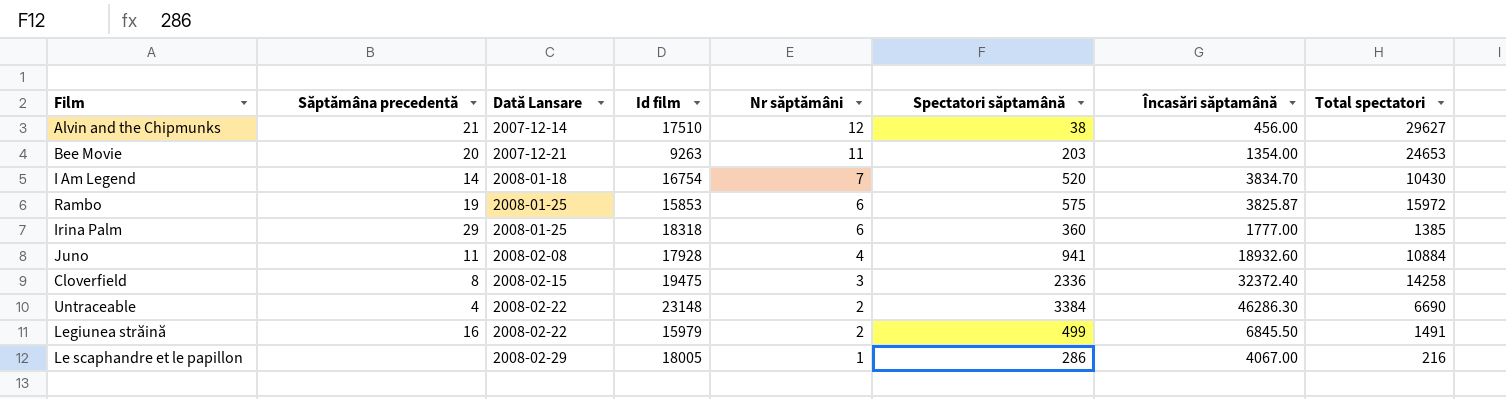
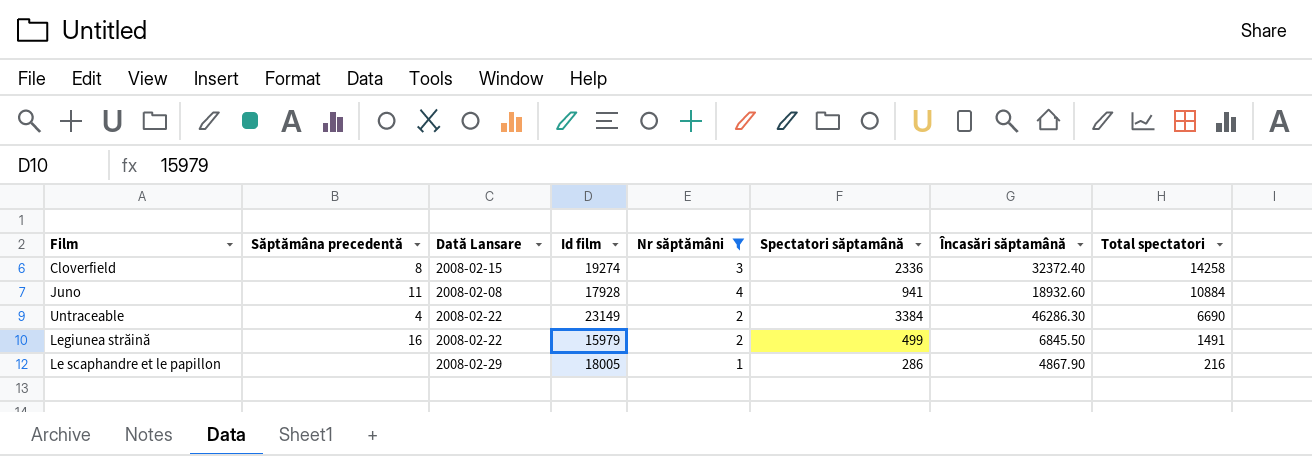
filter: none -> Nr săptămâni <= 4
row order: Dată Lansare ascending -> Total spectatori descending
Cloverfield | Id film: 19475 -> 19274
Untraceable | Id film: 23148 -> 23149
Le scaphandre et le papillon | Încasări săptamână: 4067.00 -> 4867.90

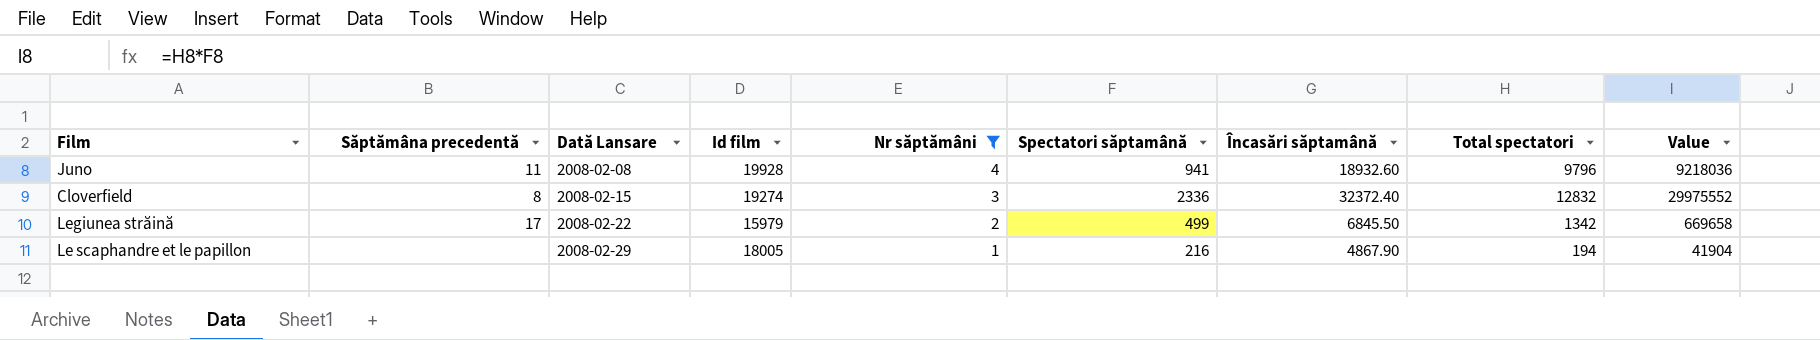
row order: Total spectatori descending -> Dată Lansare ascending
column Value | formula: none -> [Spectatori săptamână] * [Total spectatori]
row Untraceable: 4 | 2008-02-22 | 23149 | 2 | 3384 | 46286.30 | 6690 -> none
Juno | Id film: 17928 -> 19928
Juno | Total spectatori: 10884 -> 9796
Cloverfield | Total spectatori: 14258 -> 12832
Legiunea străină | Săptămâna precedentă: 16 -> 17
Legiunea străină | Total spectatori: 1491 -> 1342
Le scaphandre et le papillon | Spectatori săptamână: 286 -> 216
Le scaphandre et le papillon | Total spectatori: 216 -> 194

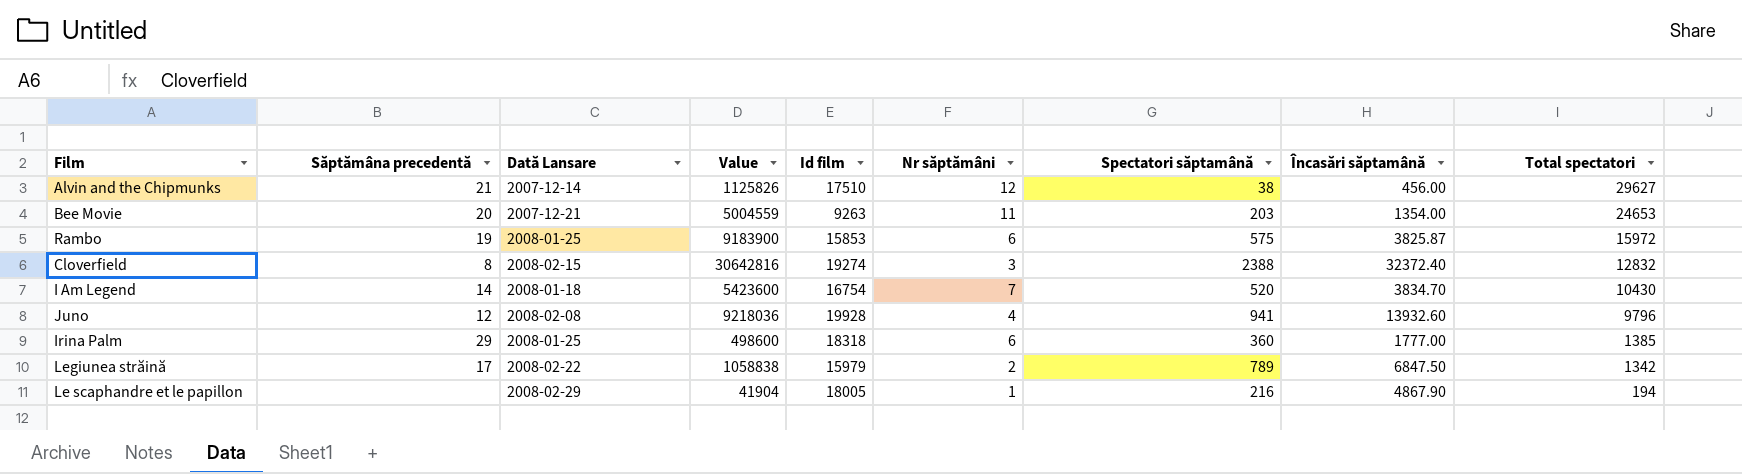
filter: Nr săptămâni <= 4 -> none
row order: Dată Lansare ascending -> Total spectatori descending
column Value | position: 9 -> 4
Cloverfield | Value: 29975552 -> 30642816
Cloverfield | Spectatori săptamână: 2336 -> 2388
Juno | Săptămâna precedentă: 11 -> 12
Juno | Încasări săptamână: 18932.60 -> 13932.60
Legiunea străină | Value: 669658 -> 1058838
Legiunea străină | Spectatori săptamână: 499 -> 789
Legiunea străină | Încasări săptamână: 6845.50 -> 6847.50

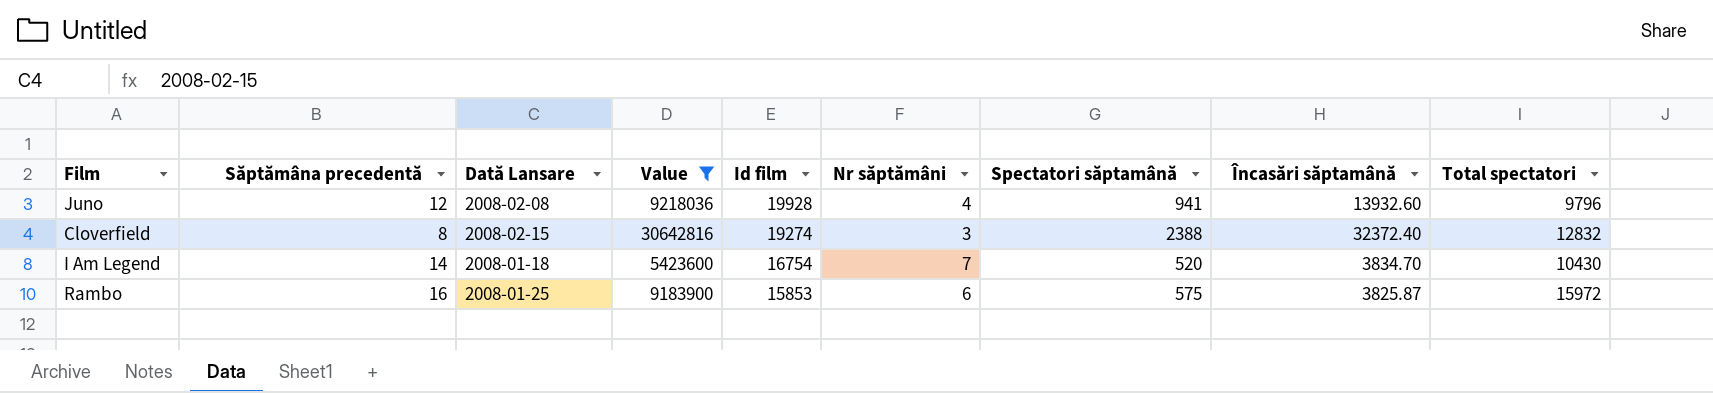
filter: none -> Value >= 5423600
row order: Total spectatori descending -> Id film descending
Rambo | Săptămâna precedentă: 19 -> 16

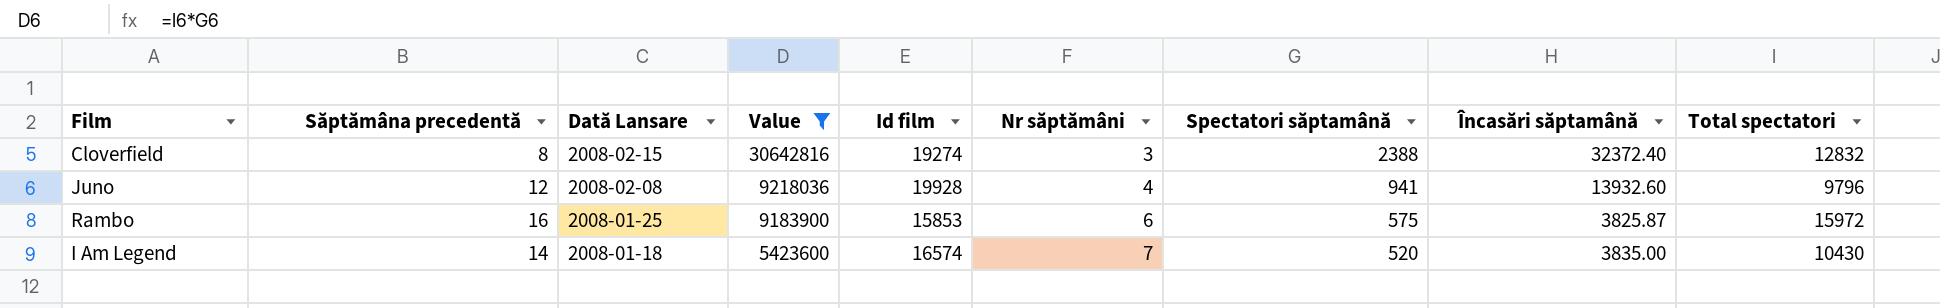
row order: Id film descending -> Dată Lansare descending
I Am Legend | Id film: 16754 -> 16574
I Am Legend | Încasări săptamână: 3834.70 -> 3835.00

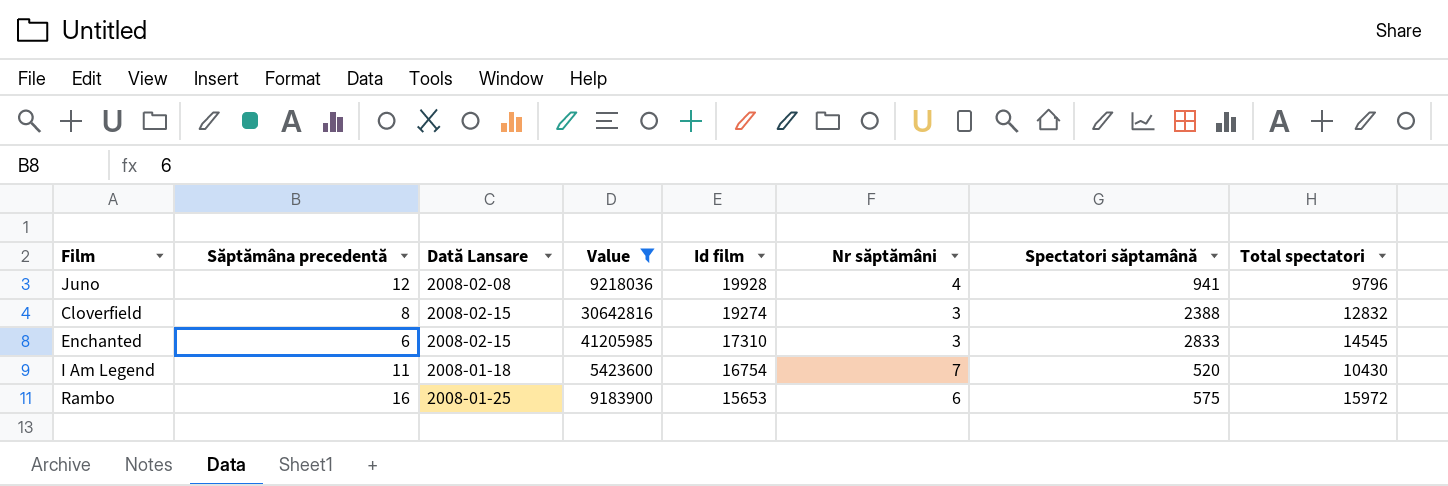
row order: Dată Lansare descending -> Id film descending
column Încasări săptamână | position: 8 -> none
row Enchanted: none -> 6 | 2008-02-15 | 41205985 | 17310 | 3 | 2833 | 14545
I Am Legend | Săptămâna precedentă: 14 -> 11
I Am Legend | Id film: 16574 -> 16754
Rambo | Id film: 15853 -> 15653

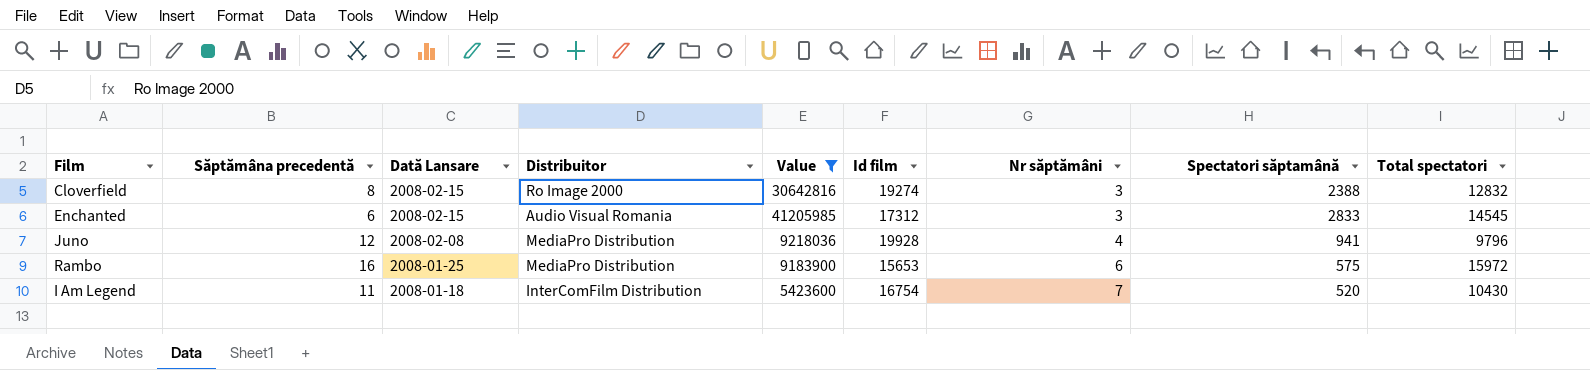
row order: Id film descending -> Dată Lansare descending
column Distribuitor | position: none -> 4
Enchanted | Id film: 17310 -> 17312

